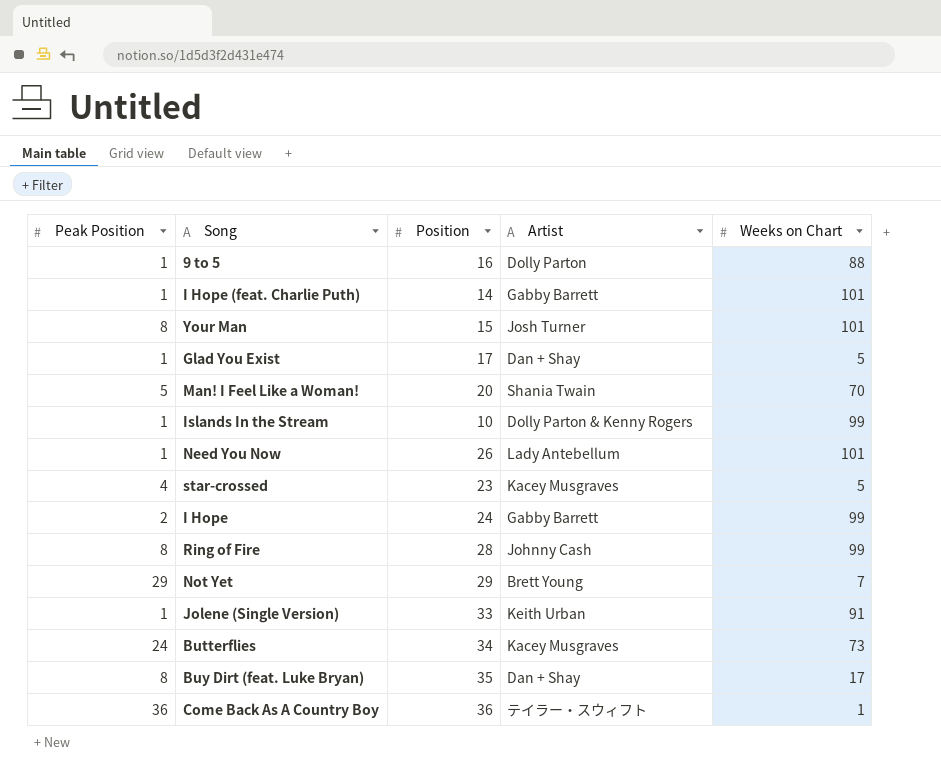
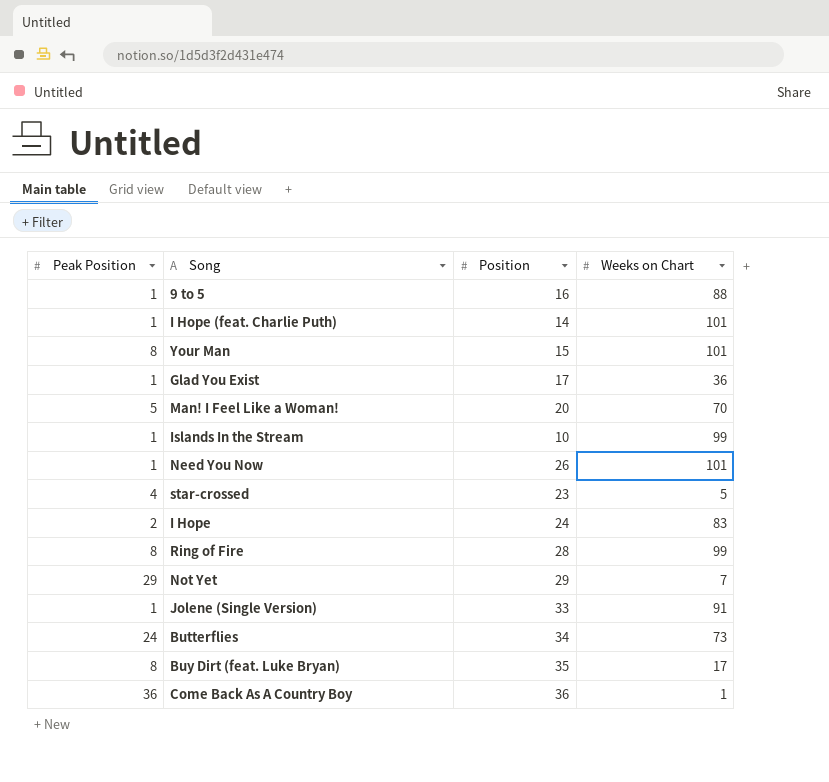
column Artist | position: 4 -> none
Glad You Exist | Weeks on Chart: 5 -> 36
I Hope | Weeks on Chart: 99 -> 83

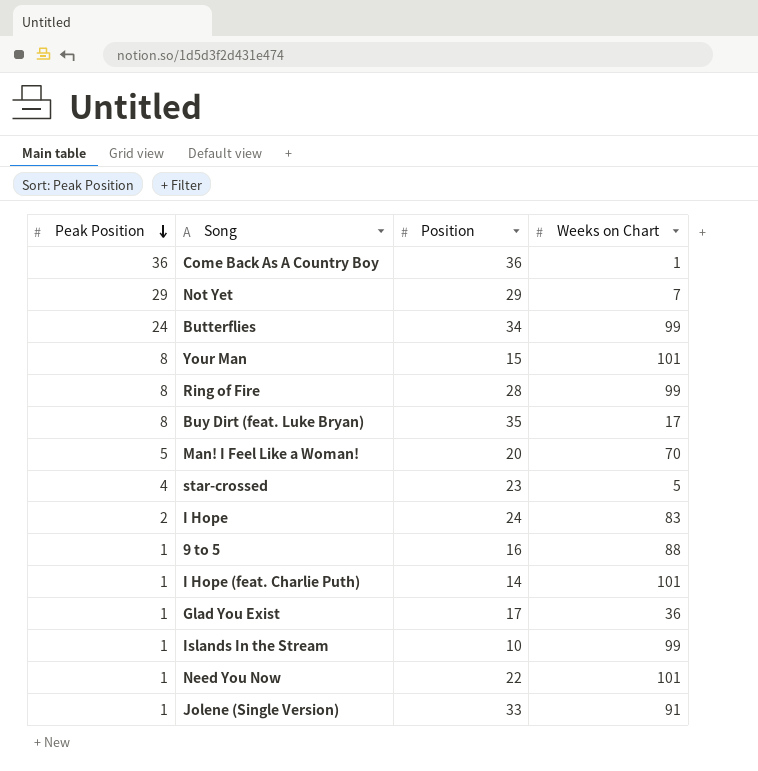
row order: none -> Peak Position descending
Butterflies | Weeks on Chart: 73 -> 99
Need You Now | Position: 26 -> 22

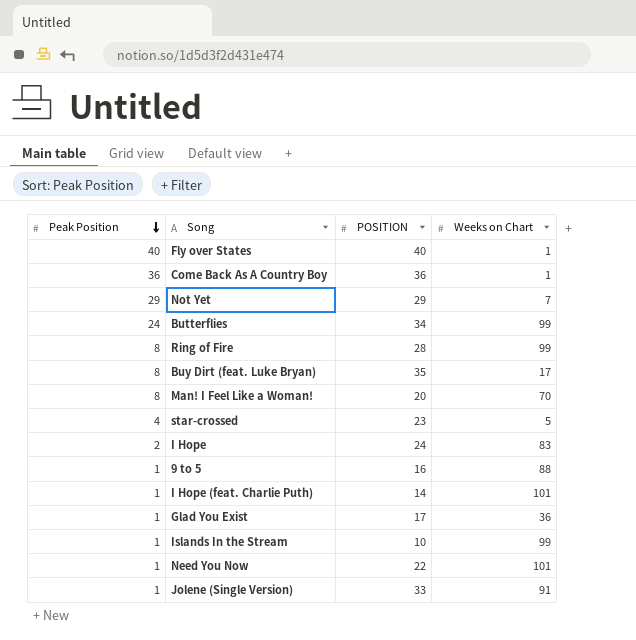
column name: Position -> POSITION
row Your Man: 8 | 15 | 101 -> none
row Fly over States: none -> 40 | 40 | 1
Man! I Feel Like a Woman! | Peak Position: 5 -> 8

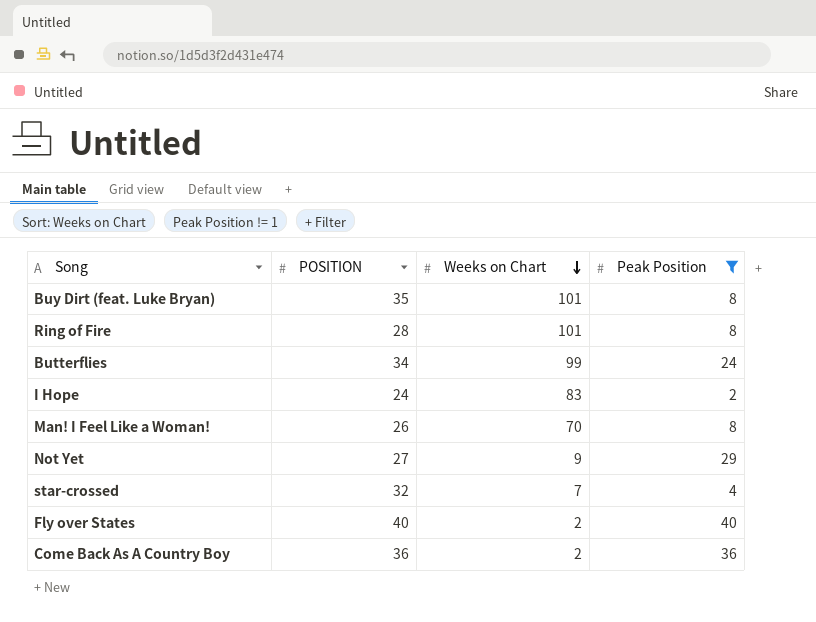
filter: none -> Peak Position != 1
row order: Peak Position descending -> Weeks on Chart descending
column Peak Position | position: 1 -> 4
Buy Dirt (feat. Luke Bryan) | Weeks on Chart: 17 -> 101
Ring of Fire | Weeks on Chart: 99 -> 101
Man! I Feel Like a Woman! | POSITION: 20 -> 26
Not Yet | POSITION: 29 -> 27
Not Yet | Weeks on Chart: 7 -> 9
star-crossed | POSITION: 23 -> 32
star-crossed | Weeks on Chart: 5 -> 7
Fly over States | Weeks on Chart: 1 -> 2
Come Back As A Country Boy | Weeks on Chart: 1 -> 2

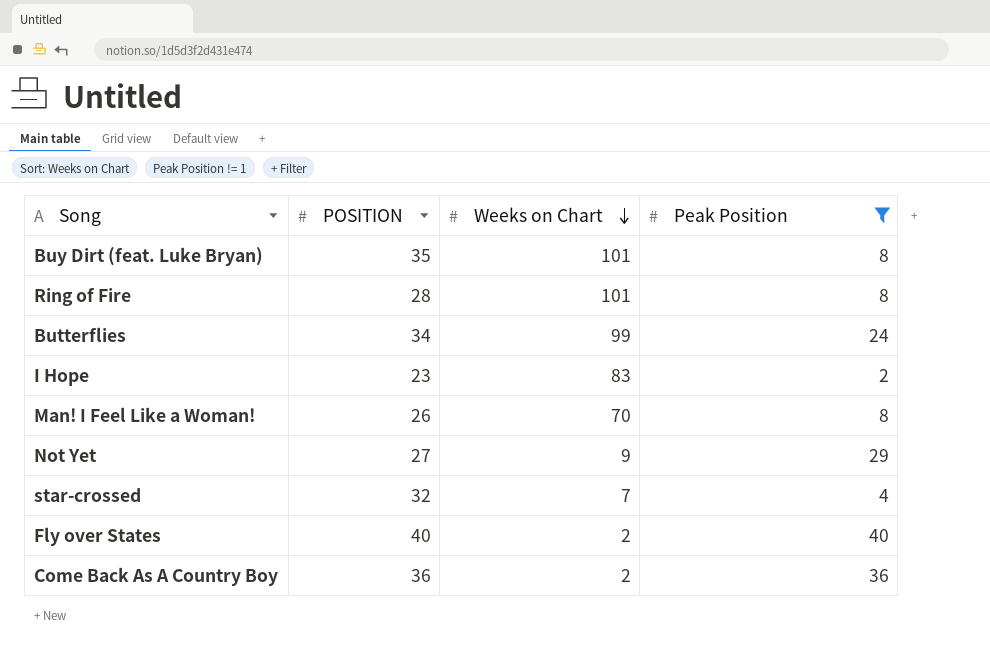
I Hope | POSITION: 24 -> 23

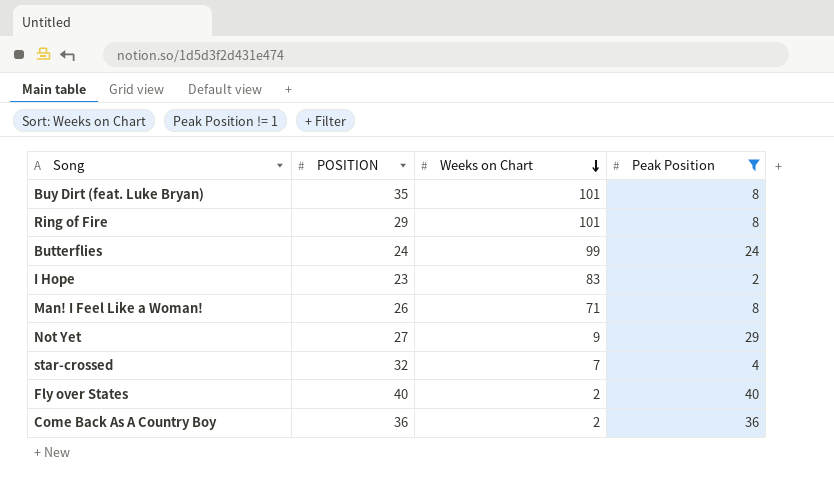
Ring of Fire | POSITION: 28 -> 29
Butterflies | POSITION: 34 -> 24
Man! I Feel Like a Woman! | Weeks on Chart: 70 -> 71

